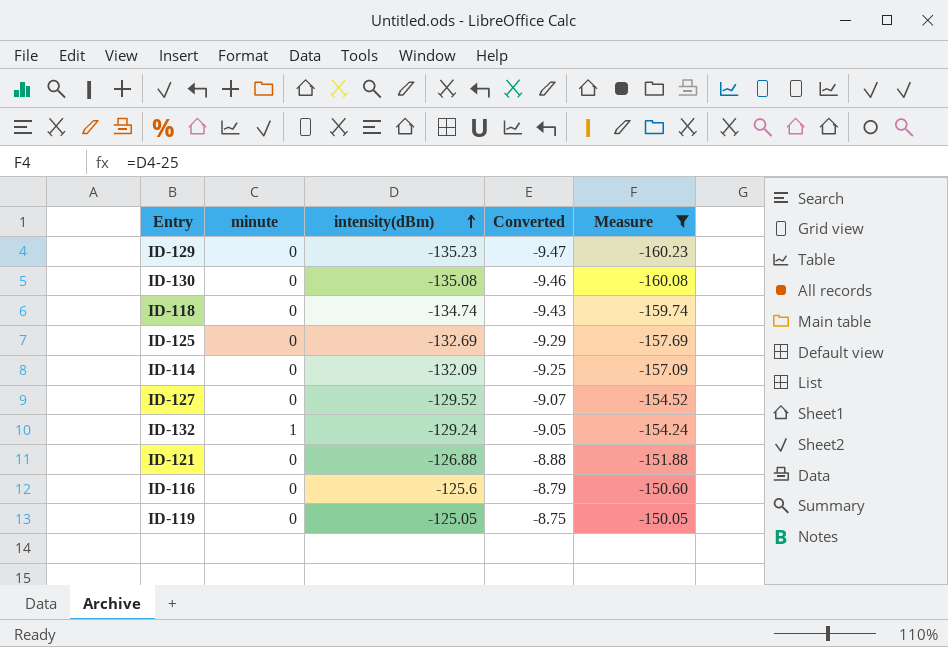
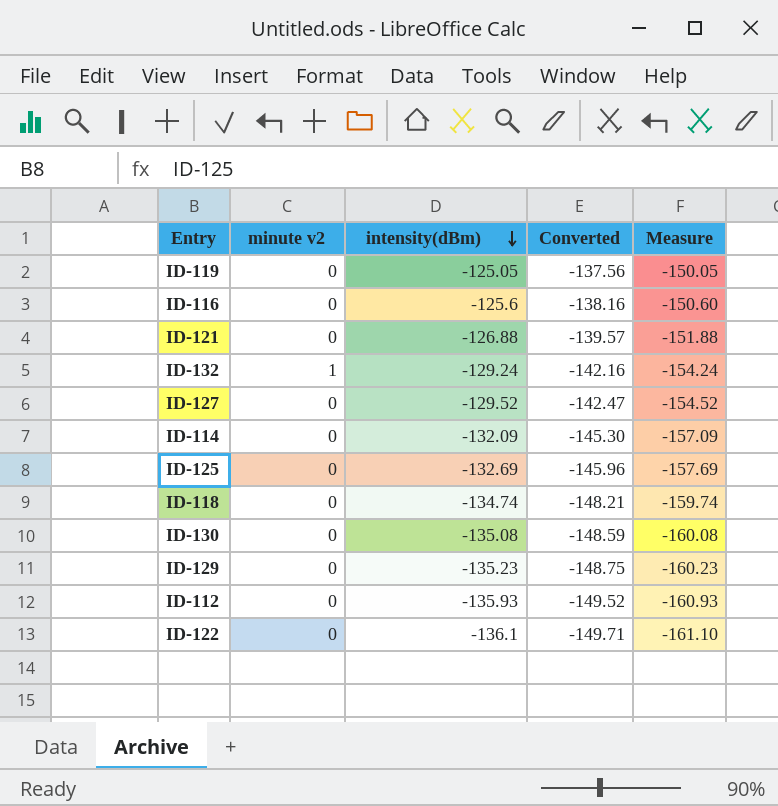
filter: Measure >= -160.23 -> none
row order: intensity(dBm) ascending -> intensity(dBm) descending
column name: minute -> minute v2
column Converted | formula: [intensity(dBm)] * 0.07 -> [intensity(dBm)] * 1.1

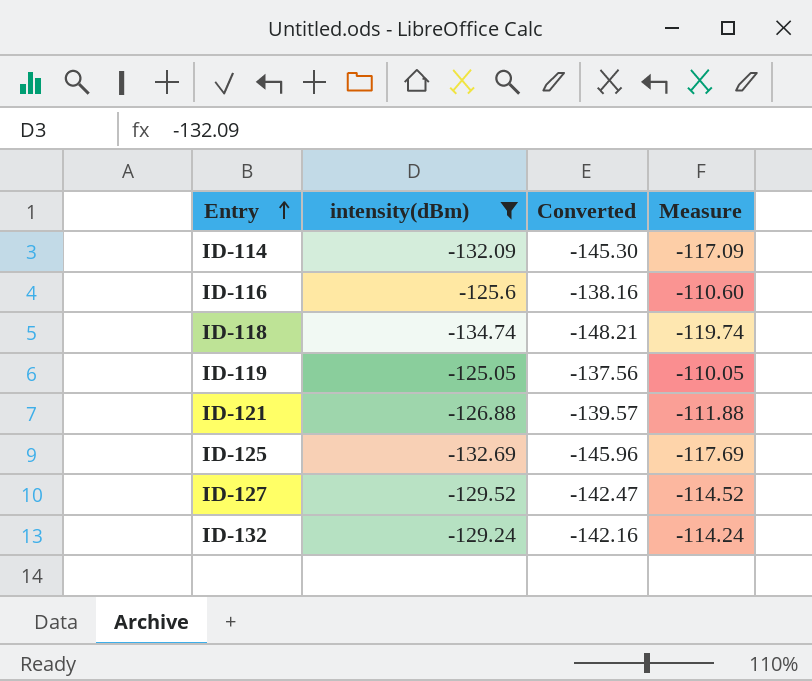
filter: none -> intensity(dBm) >= -134.74
row order: intensity(dBm) descending -> Entry ascending
column minute v2 | position: 2 -> none
column Measure | formula: [intensity(dBm)] - 25 -> [intensity(dBm)] + 15

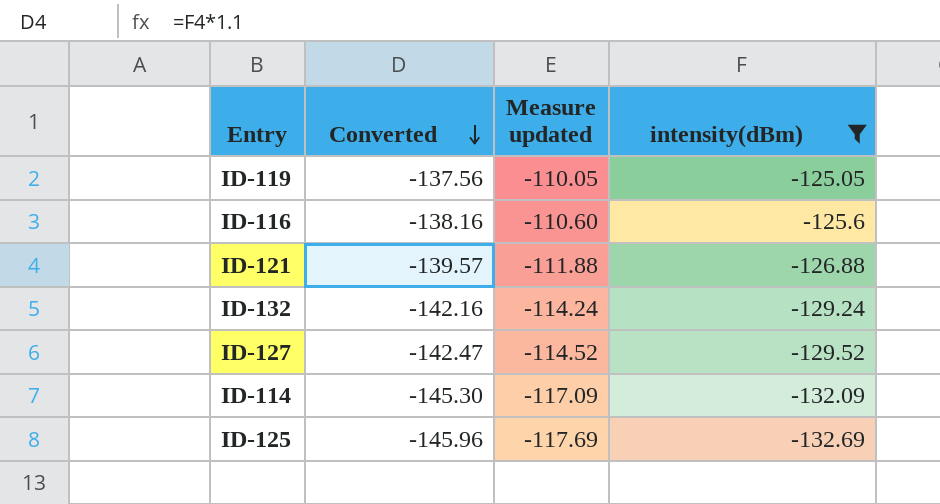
row order: Entry ascending -> Converted descending
column name: Measure -> Measure updated
column intensity(dBm) | position: 2 -> 4
row ID-118: -134.74 | -148.21 | -119.74 -> none

